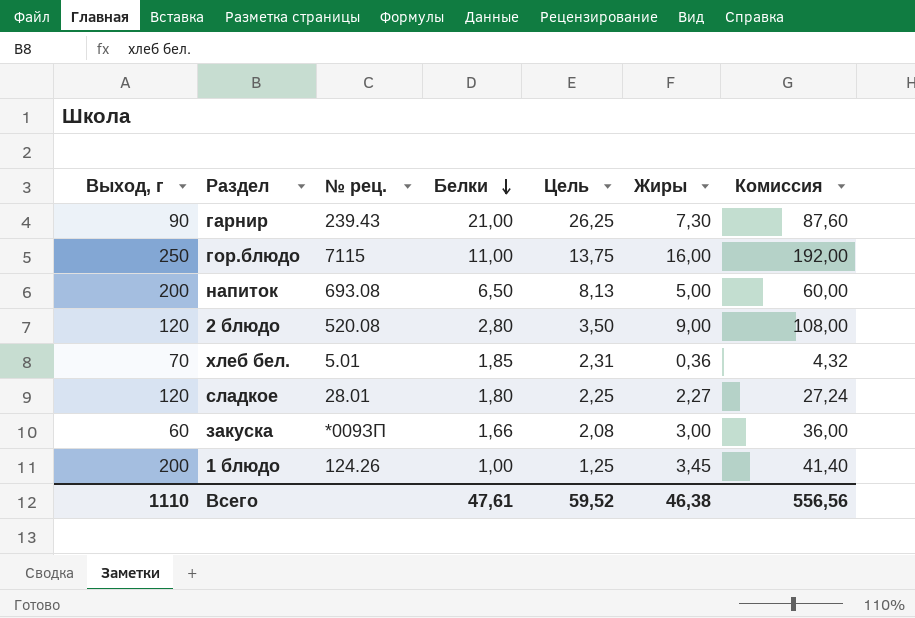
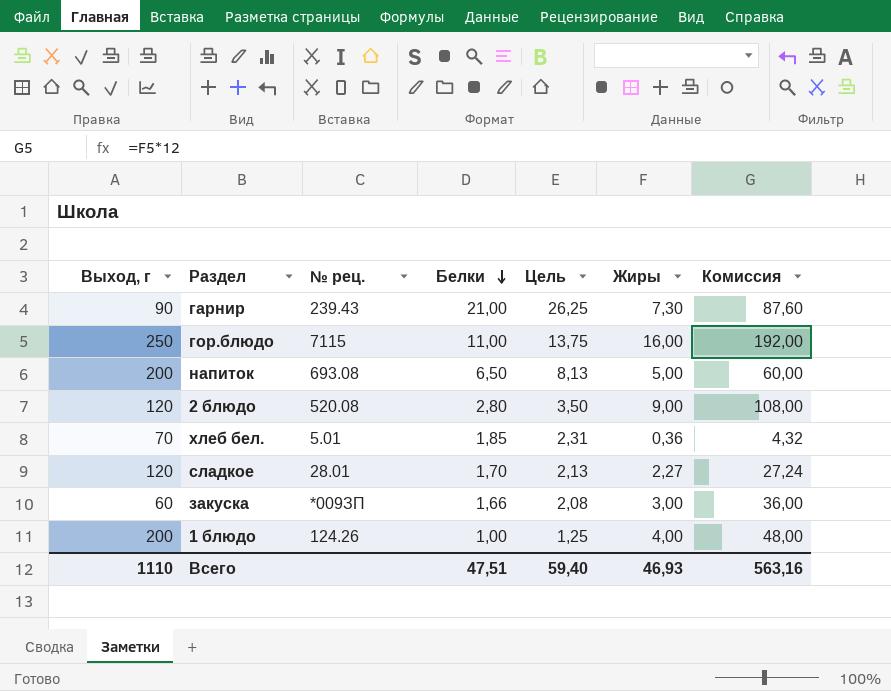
сладкое | Белки: 1,80 -> 1,70
сладкое | Цель: 2,25 -> 2,13
1 блюдо | Жиры: 3,45 -> 4,00
1 блюдо | Комиссия: 41,40 -> 48,00
Всего | Белки: 47,61 -> 47,51
Всего | Цель: 59,52 -> 59,40
Всего | Жиры: 46,38 -> 46,93
Всего | Комиссия: 556,56 -> 563,16

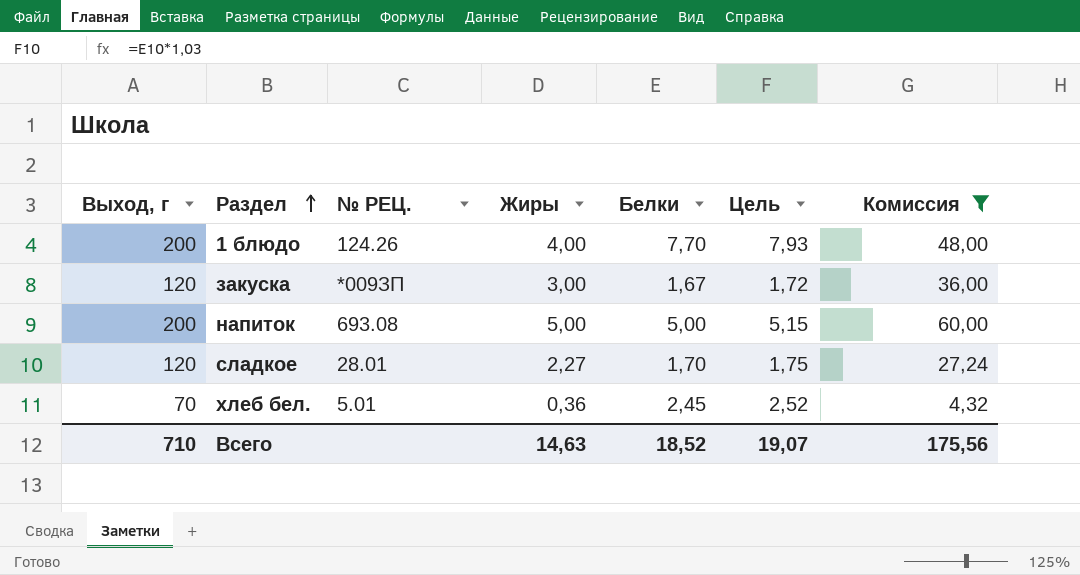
filter: none -> Комиссия <= 60,00
row order: Белки descending -> Раздел ascending
column name: № рец. -> № РЕЦ.
column Жиры | position: 6 -> 4
column Цель | formula: [Белки] * 1,25 -> [Белки] * 1,03
1 блюдо | Белки: 1,00 -> 7,70
закуска | Выход, г: 60 -> 120
закуска | Белки: 1,66 -> 1,67
напиток | Белки: 6,50 -> 5,00
хлеб бел. | Белки: 1,85 -> 2,45
Всего | Выход, г: 1110 -> 710
Всего | Жиры: 46,93 -> 14,63
Всего | Белки: 47,51 -> 18,52
Всего | Цель: 59,40 -> 19,07
Всего | Комиссия: 563,16 -> 175,56

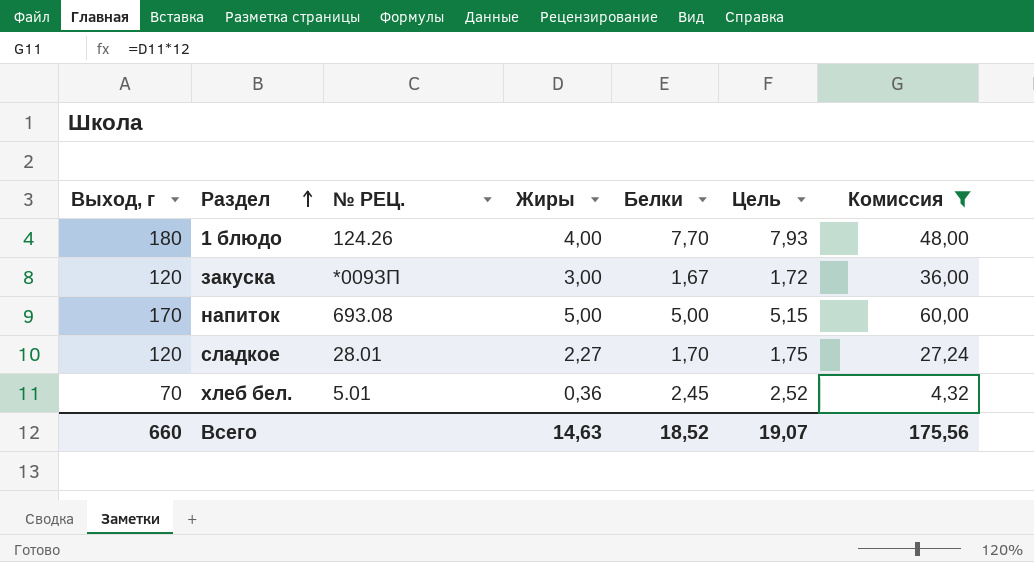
1 блюдо | Выход, г: 200 -> 180
напиток | Выход, г: 200 -> 170
Всего | Выход, г: 710 -> 660

